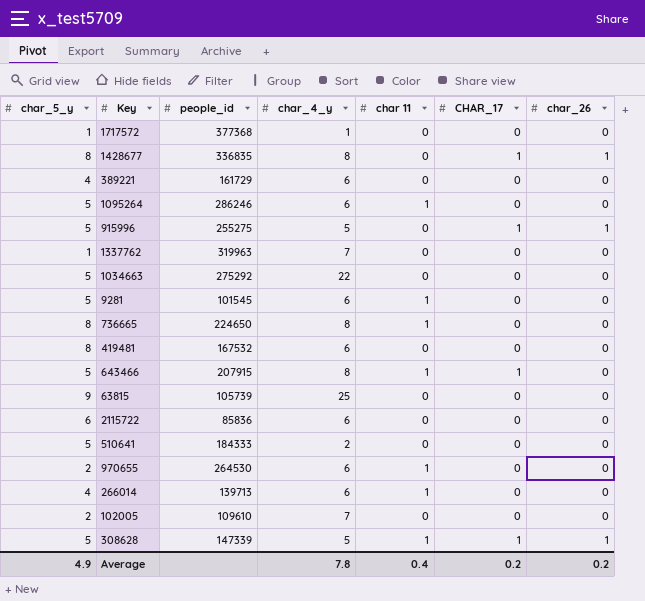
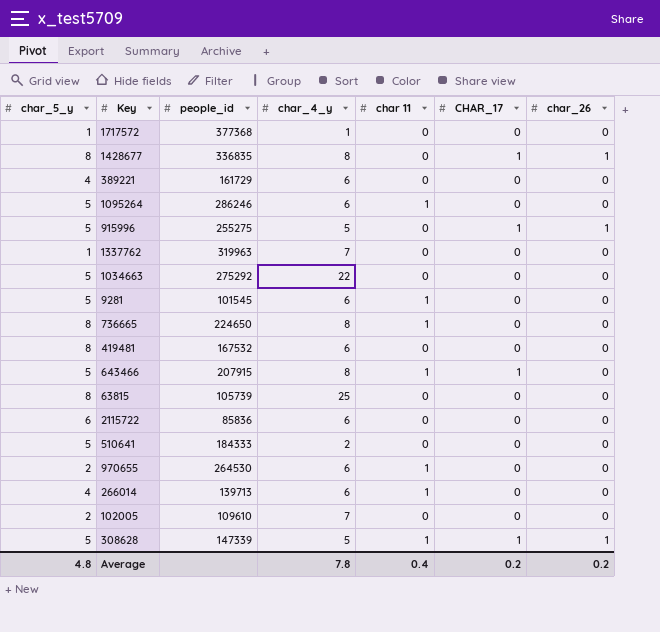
63815 | char_5_y: 9 -> 8
Average | char_5_y: 4.9 -> 4.8

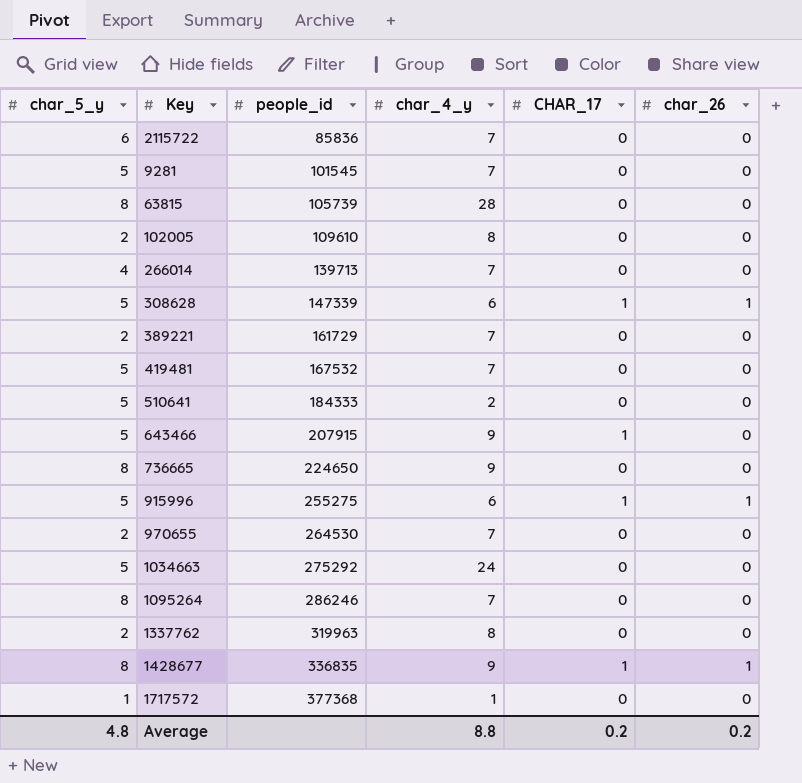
row order: none -> people_id ascending
column char 11 | position: 5 -> none
2115722 | char_4_y: 6 -> 7
9281 | char_4_y: 6 -> 7
63815 | char_4_y: 25 -> 28
102005 | char_4_y: 7 -> 8
266014 | char_4_y: 6 -> 7
308628 | char_4_y: 5 -> 6
389221 | char_5_y: 4 -> 2
389221 | char_4_y: 6 -> 7
419481 | char_5_y: 8 -> 5
419481 | char_4_y: 6 -> 7
643466 | char_4_y: 8 -> 9
736665 | char_4_y: 8 -> 9
915996 | char_4_y: 5 -> 6
970655 | char_4_y: 6 -> 7
1034663 | char_4_y: 22 -> 24
1095264 | char_5_y: 5 -> 8
1095264 | char_4_y: 6 -> 7
1337762 | char_5_y: 1 -> 2
1337762 | char_4_y: 7 -> 8
1428677 | char_4_y: 8 -> 9
Average | char_4_y: 7.8 -> 8.8

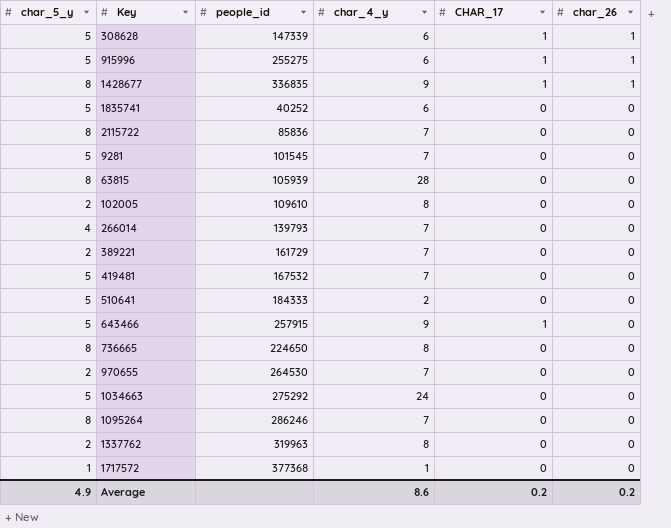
row order: people_id ascending -> char_26 descending
row 1835741: none -> 5 | 40252 | 6 | 0 | 0
2115722 | char_5_y: 6 -> 8
63815 | people_id: 105739 -> 105939
266014 | people_id: 139713 -> 139793
643466 | people_id: 207915 -> 257915
736665 | char_4_y: 9 -> 8
Average | char_5_y: 4.8 -> 4.9
Average | char_4_y: 8.8 -> 8.6

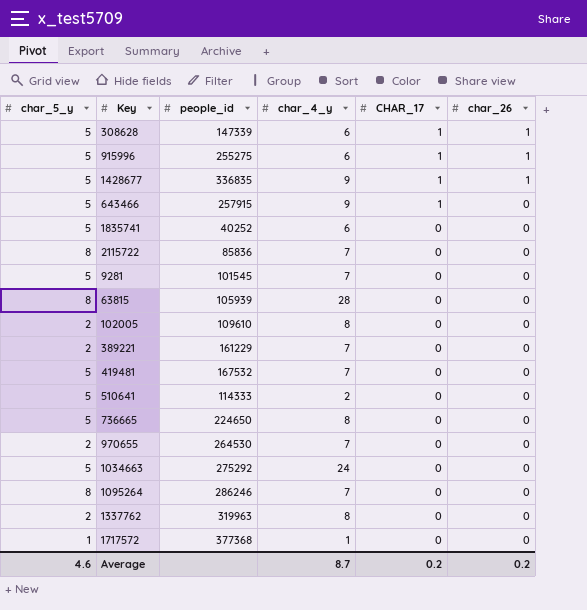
row order: char_26 descending -> CHAR_17 descending
row 266014: 4 | 139793 | 7 | 0 | 0 -> none
1428677 | char_5_y: 8 -> 5
389221 | people_id: 161729 -> 161229
510641 | people_id: 184333 -> 114333
736665 | char_5_y: 8 -> 5
Average | char_5_y: 4.9 -> 4.6
Average | char_4_y: 8.6 -> 8.7

